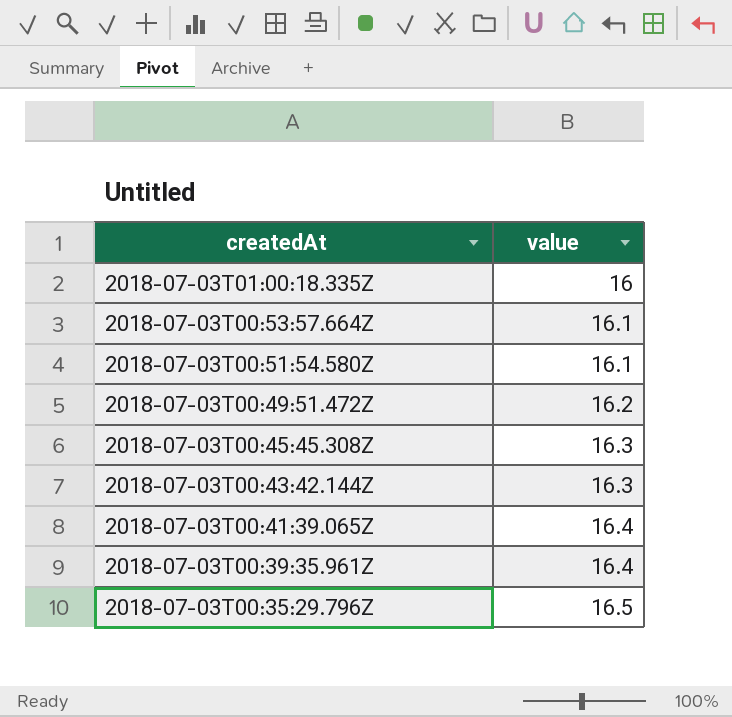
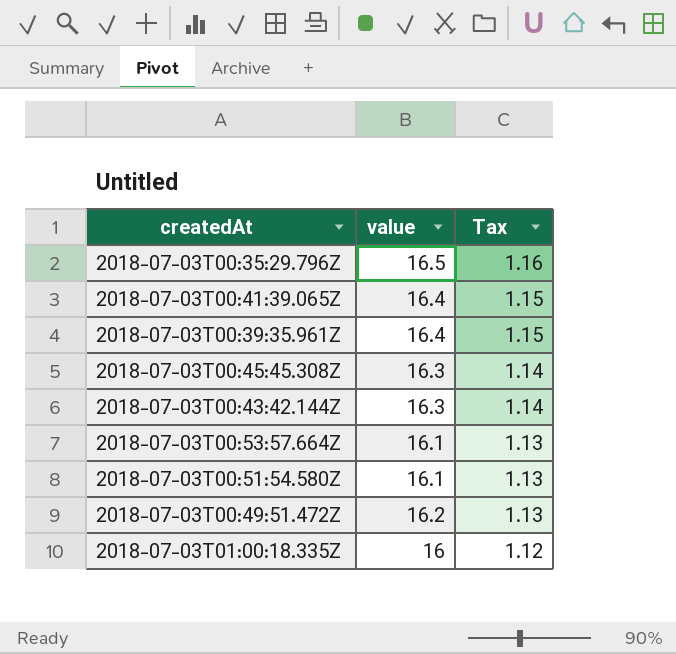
row order: createdAt descending -> Tax descending
column Tax | formula: none -> [value] * 0.07

